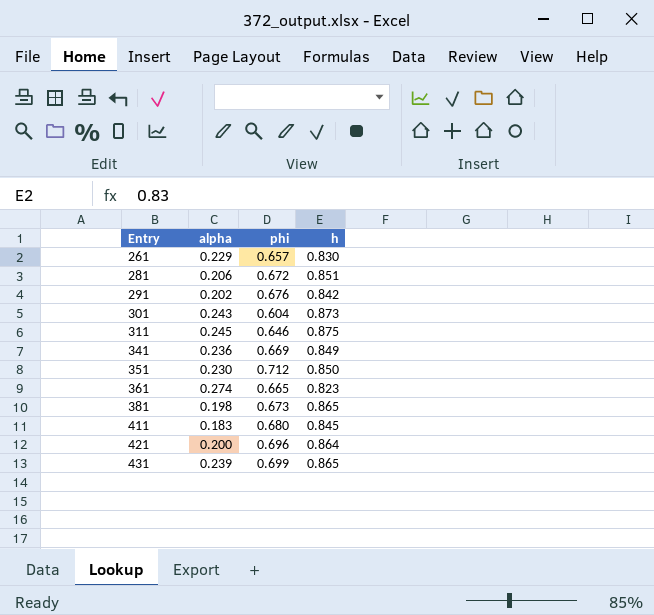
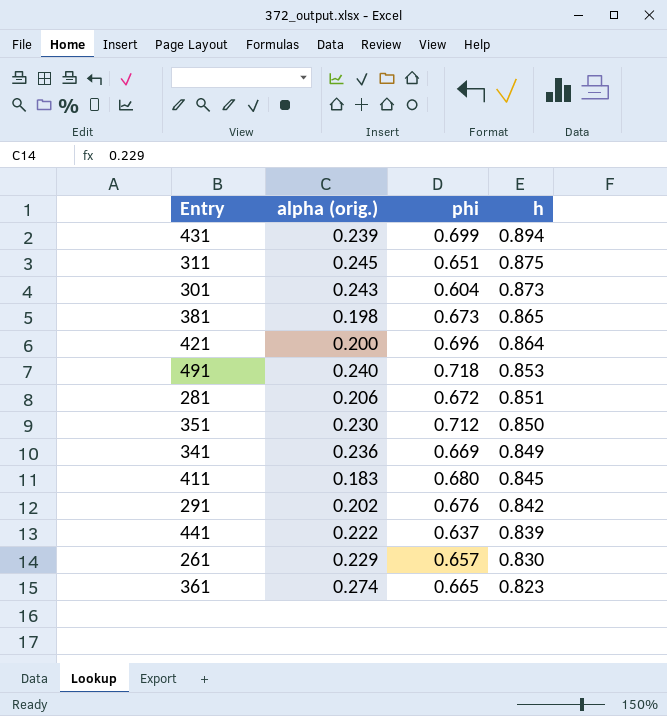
row order: Entry ascending -> h descending
column name: alpha -> alpha (orig.)
431 | h: 0.865 -> 0.894
311 | phi: 0.646 -> 0.651
row 491: none -> 0.240 | 0.718 | 0.853
row 441: none -> 0.222 | 0.637 | 0.839

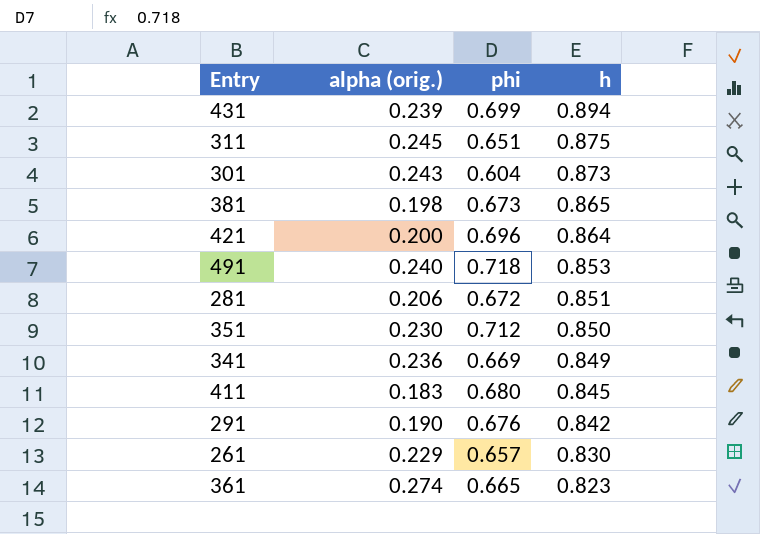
row 441: 0.222 | 0.637 | 0.839 -> none
291 | alpha (orig.): 0.202 -> 0.190

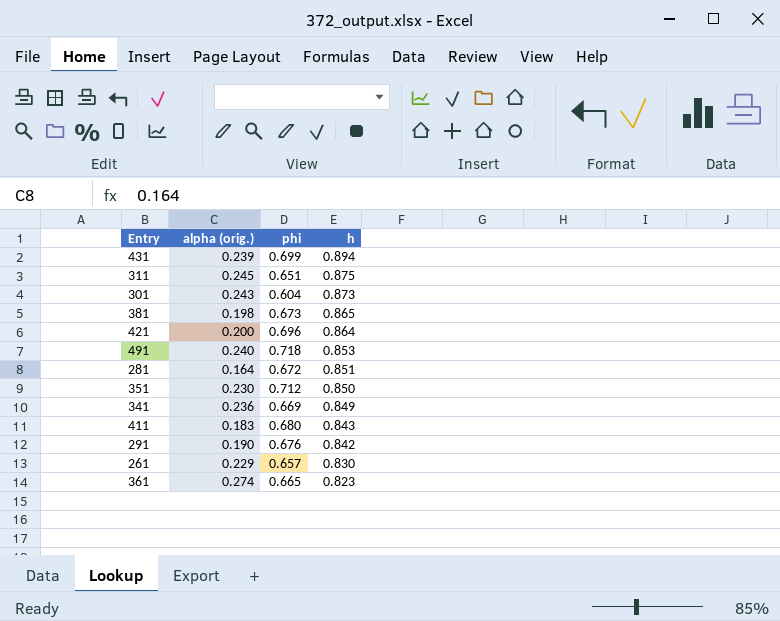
281 | alpha (orig.): 0.206 -> 0.164
411 | h: 0.845 -> 0.843

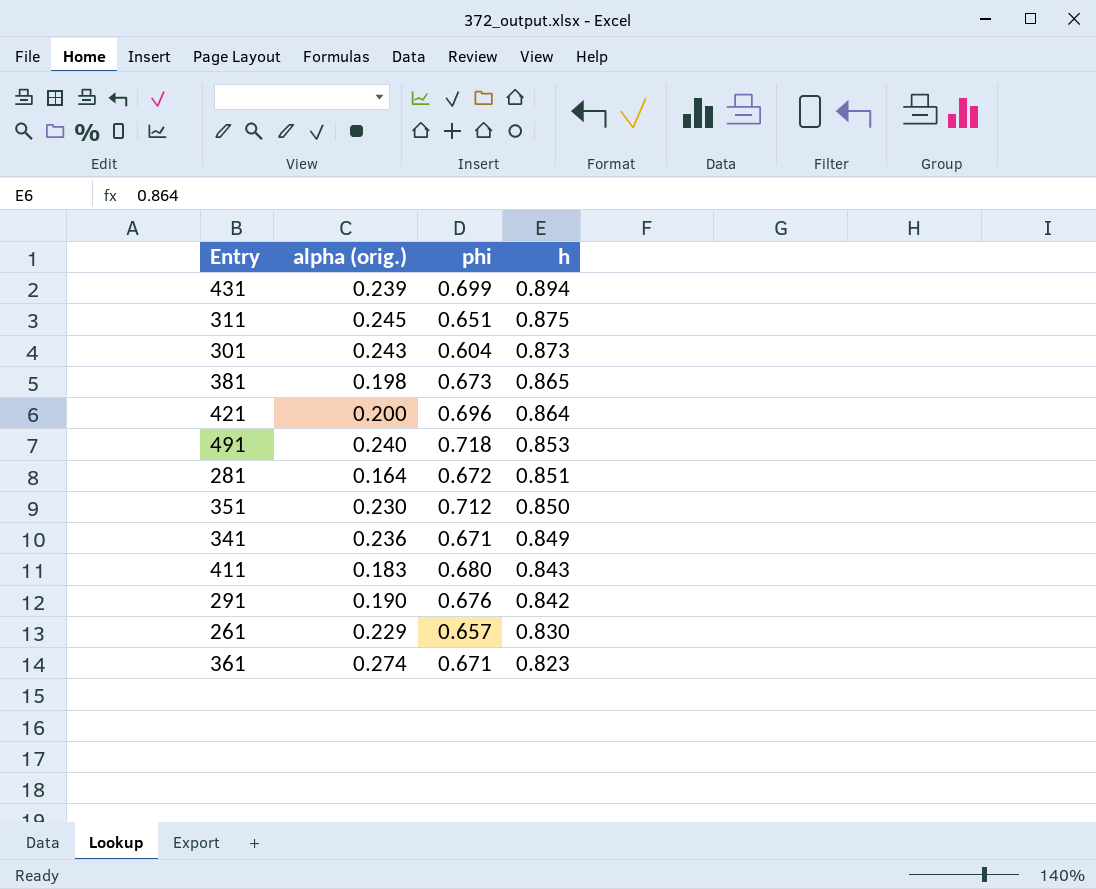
341 | phi: 0.669 -> 0.671
361 | phi: 0.665 -> 0.671

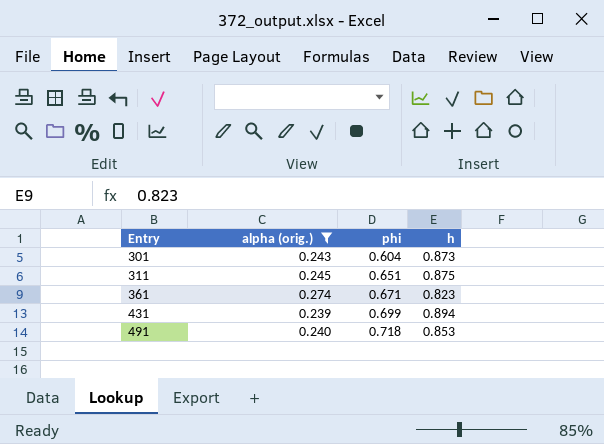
filter: none -> alpha (orig.) >= 0.239
row order: h descending -> Entry ascending

